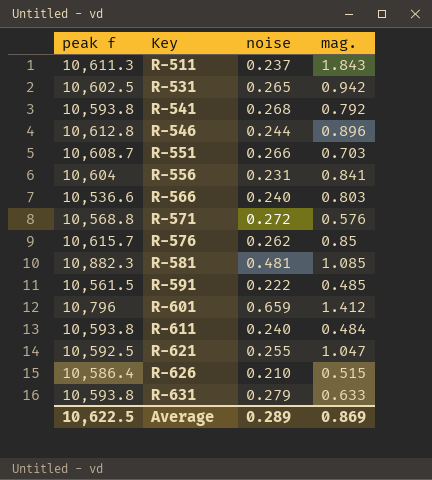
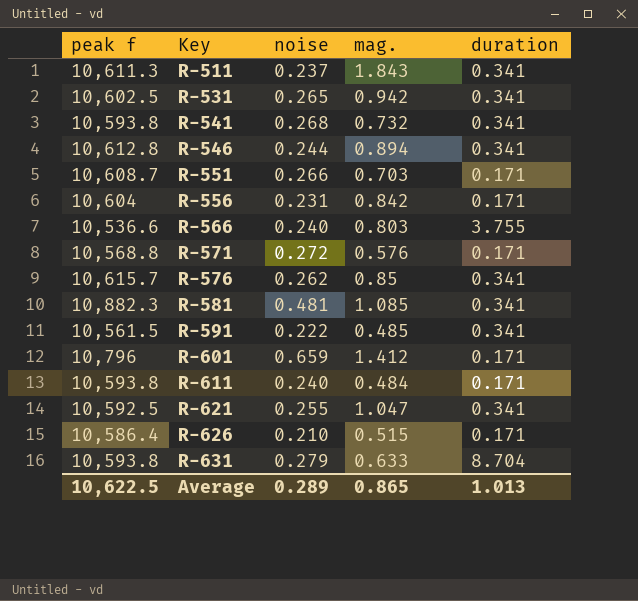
column duration | position: none -> 5
R-541 | mag.: 0.792 -> 0.732
R-546 | mag.: 0.896 -> 0.894
R-556 | mag.: 0.841 -> 0.842
Average | mag.: 0.869 -> 0.865

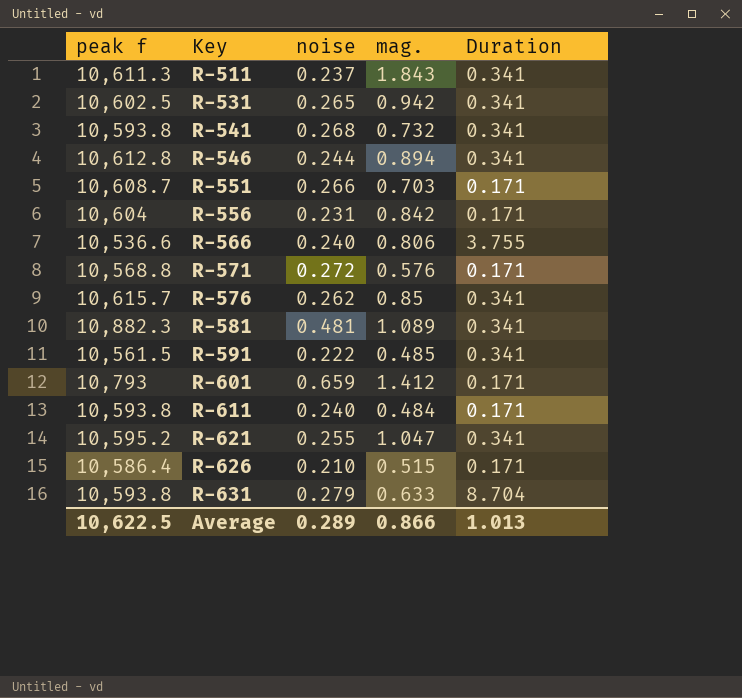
column name: duration -> Duration
R-566 | mag.: 0.803 -> 0.806
R-581 | mag.: 1.085 -> 1.089
R-601 | peak f: 10,796 -> 10,793
R-621 | peak f: 10,592.5 -> 10,595.2
Average | mag.: 0.865 -> 0.866

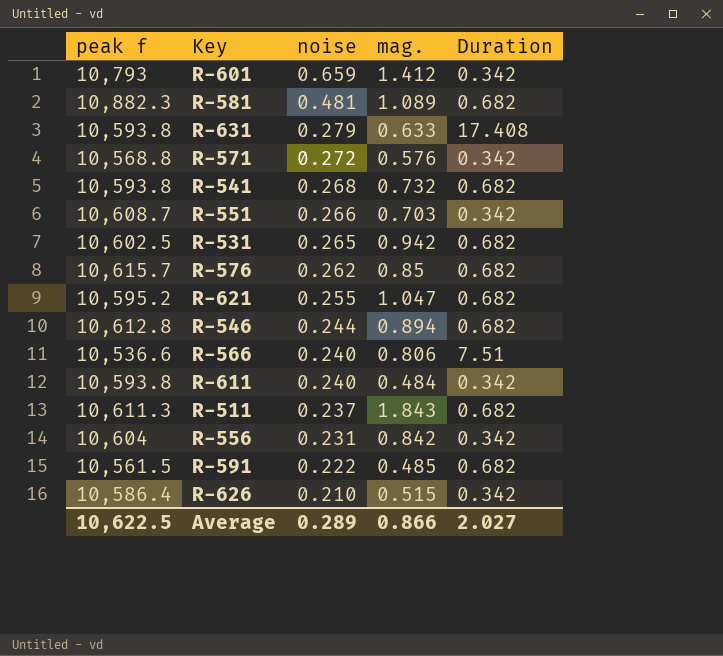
row order: Key ascending -> noise descending
R-601 | Duration: 0.171 -> 0.342
R-581 | Duration: 0.341 -> 0.682
R-631 | Duration: 8.704 -> 17.408
R-571 | Duration: 0.171 -> 0.342
R-541 | Duration: 0.341 -> 0.682
R-551 | Duration: 0.171 -> 0.342
R-531 | Duration: 0.341 -> 0.682
R-576 | Duration: 0.341 -> 0.682
R-621 | Duration: 0.341 -> 0.682
R-546 | Duration: 0.341 -> 0.682
R-566 | Duration: 3.755 -> 7.51
R-611 | Duration: 0.171 -> 0.342
R-511 | Duration: 0.341 -> 0.682
R-556 | Duration: 0.171 -> 0.342
R-591 | Duration: 0.341 -> 0.682
R-626 | Duration: 0.171 -> 0.342
Average | Duration: 1.013 -> 2.027

